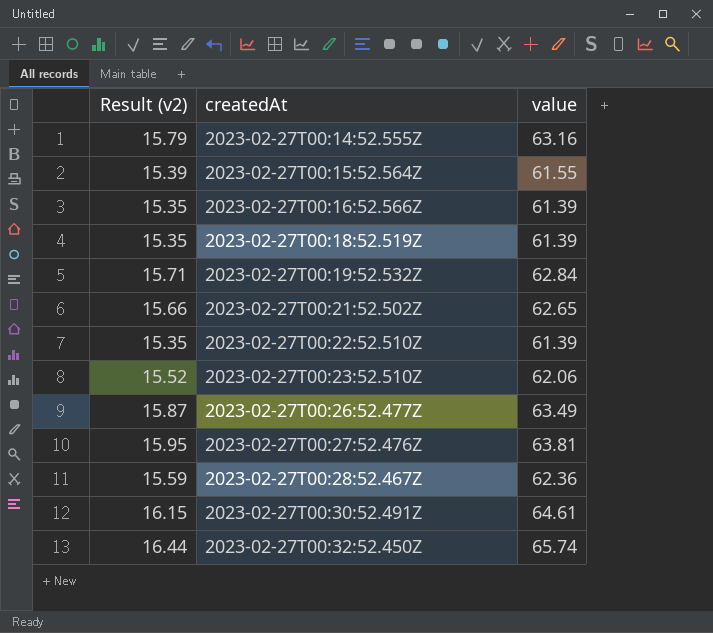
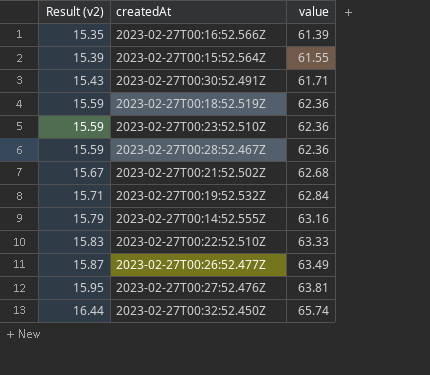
row order: createdAt ascending -> Result (v2) ascending
2023-02-27T00:30:52.491Z | Result (v2): 16.15 -> 15.43
2023-02-27T00:30:52.491Z | value: 64.61 -> 61.71
2023-02-27T00:18:52.519Z | Result (v2): 15.35 -> 15.59
2023-02-27T00:18:52.519Z | value: 61.39 -> 62.36
2023-02-27T00:23:52.510Z | Result (v2): 15.52 -> 15.59
2023-02-27T00:23:52.510Z | value: 62.06 -> 62.36
2023-02-27T00:21:52.502Z | Result (v2): 15.66 -> 15.67
2023-02-27T00:21:52.502Z | value: 62.65 -> 62.68
2023-02-27T00:22:52.510Z | Result (v2): 15.35 -> 15.83
2023-02-27T00:22:52.510Z | value: 61.39 -> 63.33

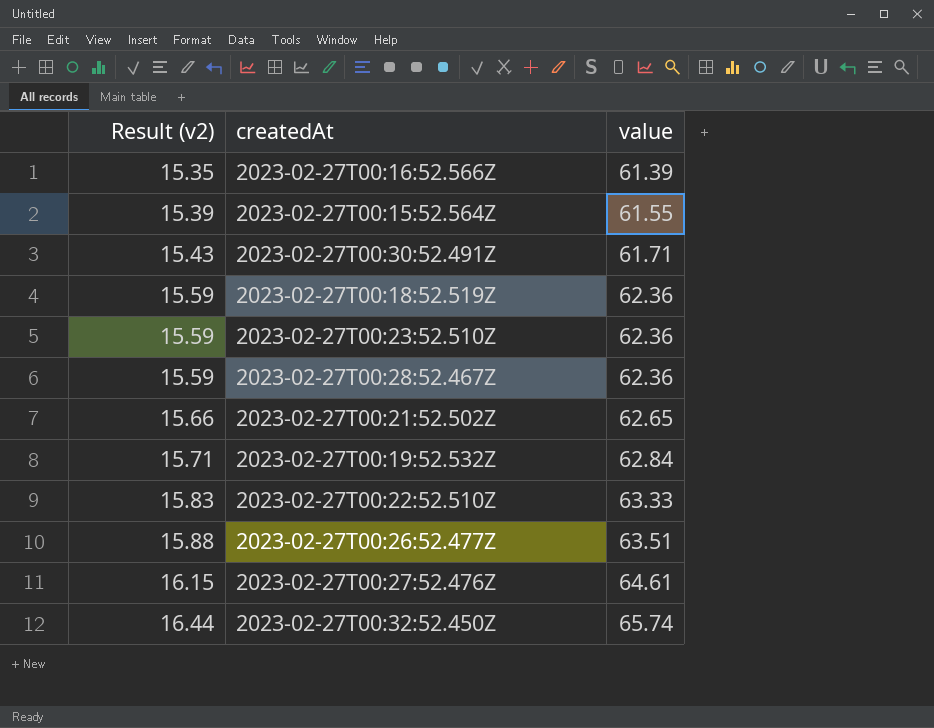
row 2023-02-27T00:14:52.555Z: 15.79 | 63.16 -> none
2023-02-27T00:21:52.502Z | Result (v2): 15.67 -> 15.66
2023-02-27T00:21:52.502Z | value: 62.68 -> 62.65
2023-02-27T00:26:52.477Z | Result (v2): 15.87 -> 15.88
2023-02-27T00:26:52.477Z | value: 63.49 -> 63.51
2023-02-27T00:27:52.476Z | Result (v2): 15.95 -> 16.15
2023-02-27T00:27:52.476Z | value: 63.81 -> 64.61

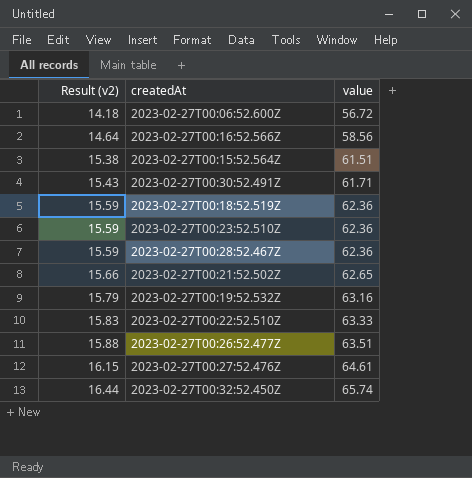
row 2023-02-27T00:06:52.600Z: none -> 14.18 | 56.72
2023-02-27T00:16:52.566Z | Result (v2): 15.35 -> 14.64
2023-02-27T00:16:52.566Z | value: 61.39 -> 58.56
2023-02-27T00:15:52.564Z | Result (v2): 15.39 -> 15.38
2023-02-27T00:15:52.564Z | value: 61.55 -> 61.51
2023-02-27T00:19:52.532Z | Result (v2): 15.71 -> 15.79
2023-02-27T00:19:52.532Z | value: 62.84 -> 63.16

